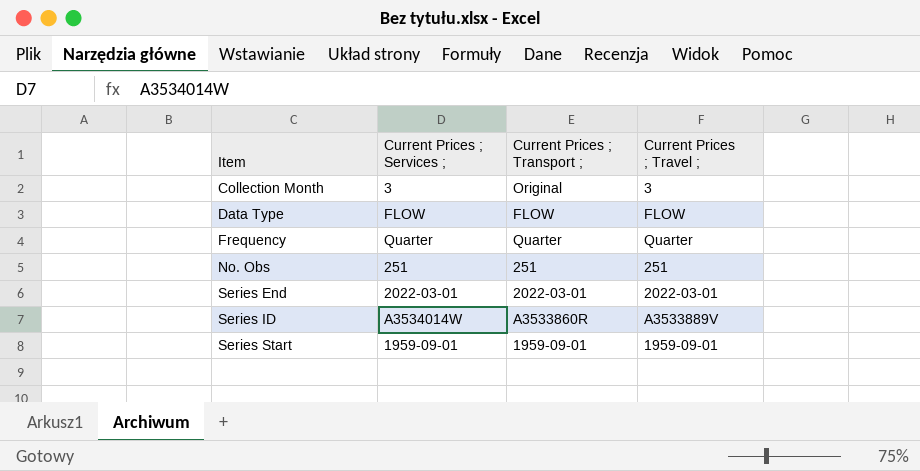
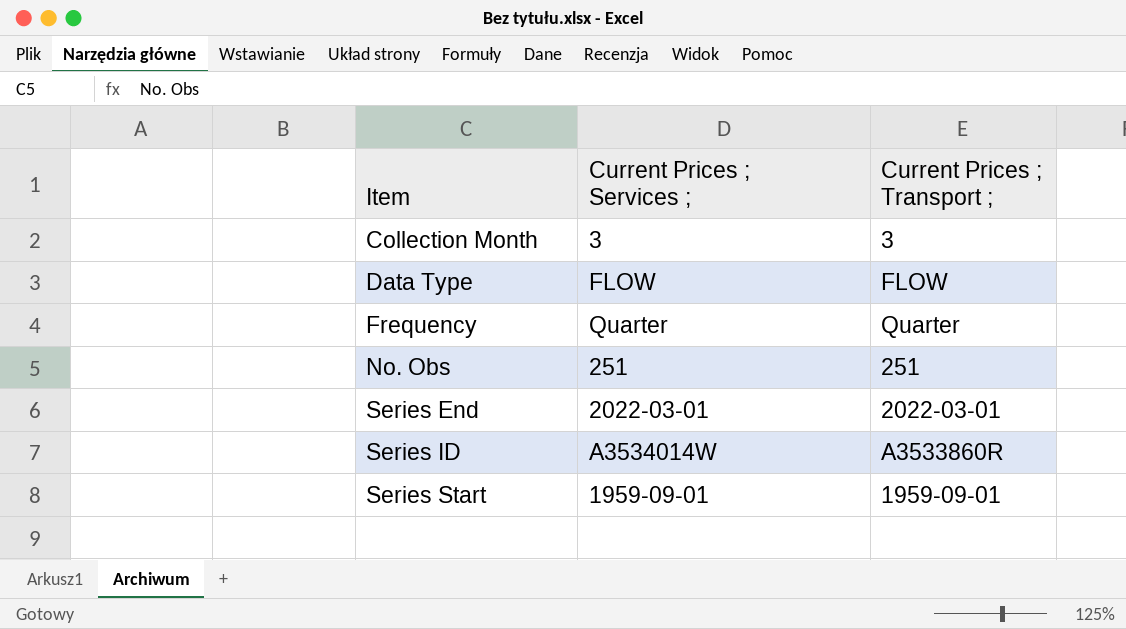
column Current Prices ; Travel ; | position: 4 -> none
Collection Month | Current Prices ; Transport ;: Original -> 3

